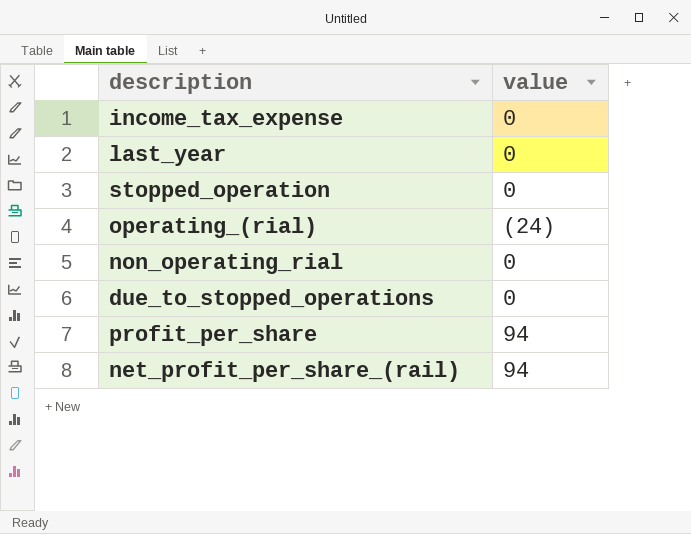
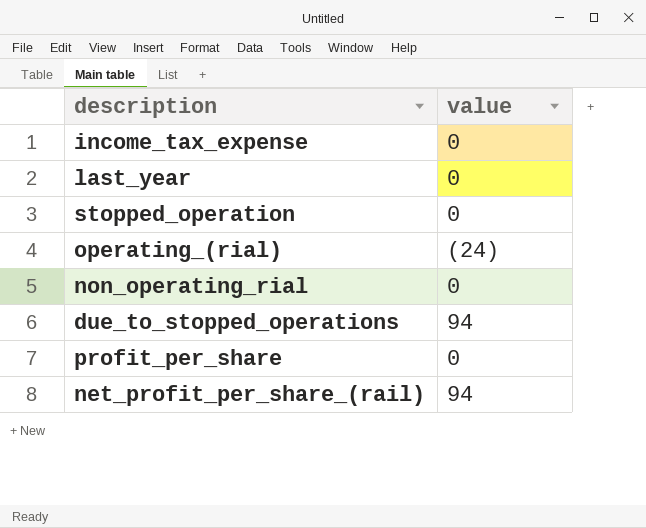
due_to_stopped_operations | value: 0 -> 94
profit_per_share | value: 94 -> 0

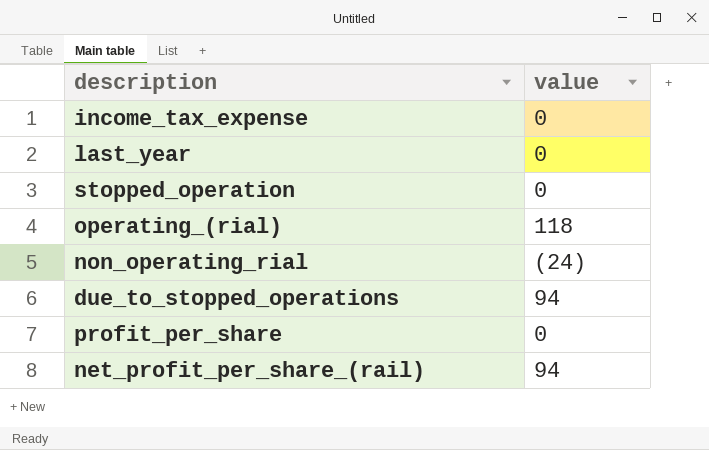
operating_(rial) | value: (24) -> 118
non_operating_rial | value: 0 -> (24)

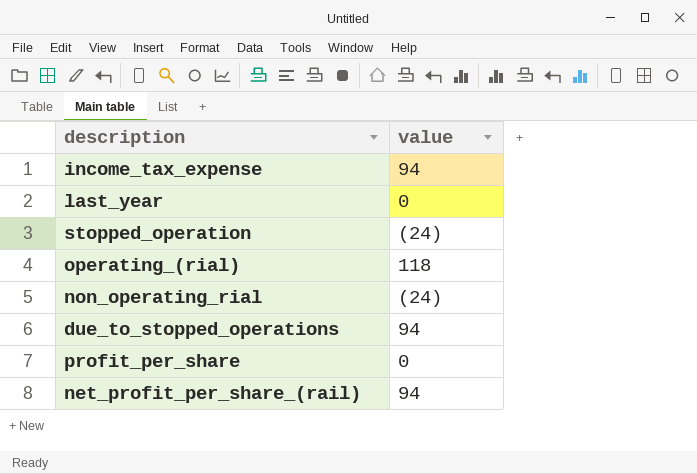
income_tax_expense | value: 0 -> 94
stopped_operation | value: 0 -> (24)

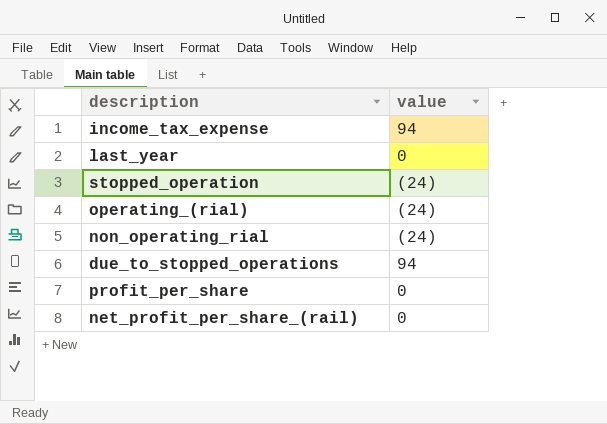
operating_(rial) | value: 118 -> (24)
net_profit_per_share_(rail) | value: 94 -> 0

